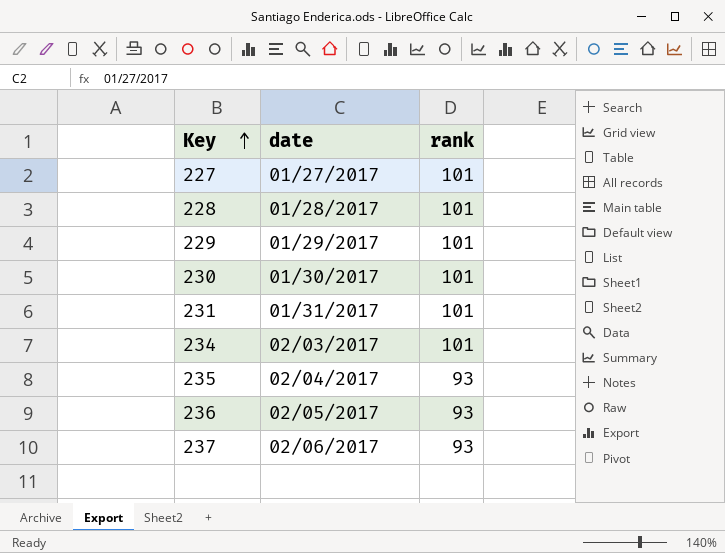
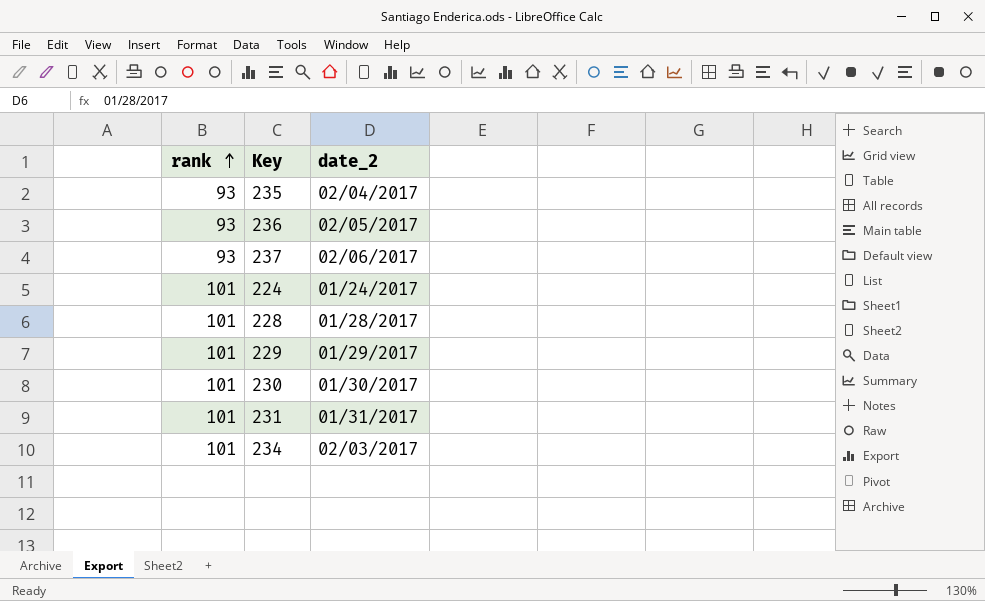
row order: Key ascending -> rank ascending
column rank | position: 3 -> 1
column name: date -> date_2
row 227: 01/27/2017 | 101 -> none
row 224: none -> 101 | 01/24/2017

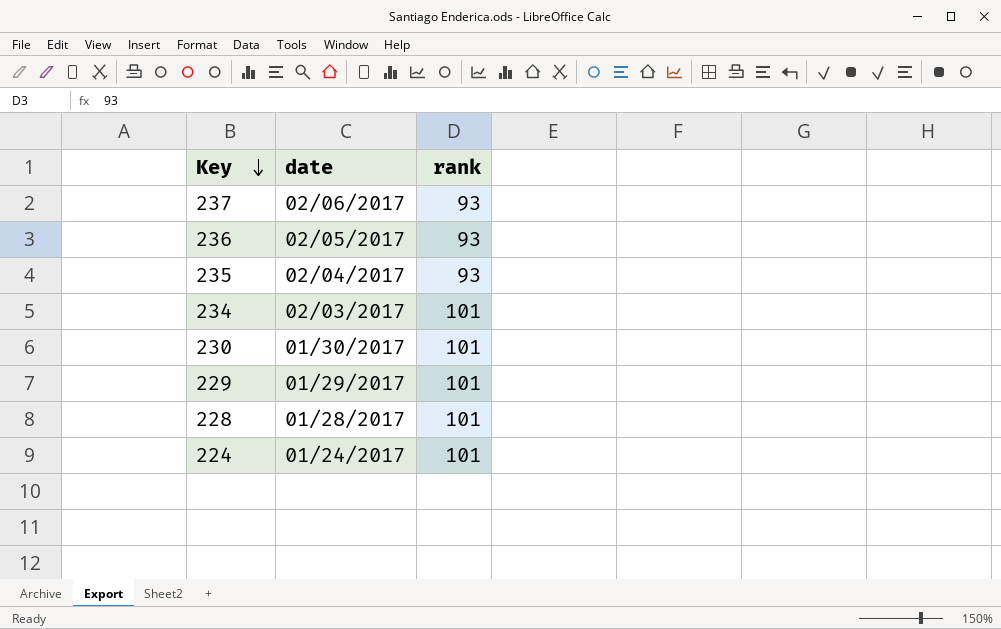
row order: rank ascending -> Key descending
column name: date_2 -> date
column rank | position: 1 -> 3
row 231: 101 | 01/31/2017 -> none

